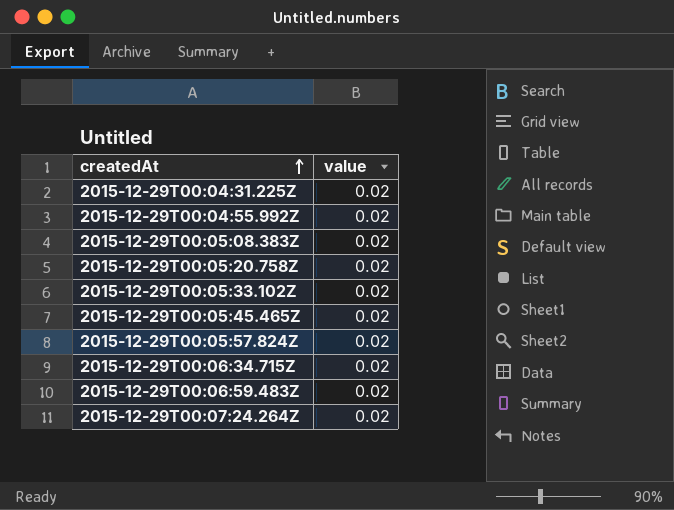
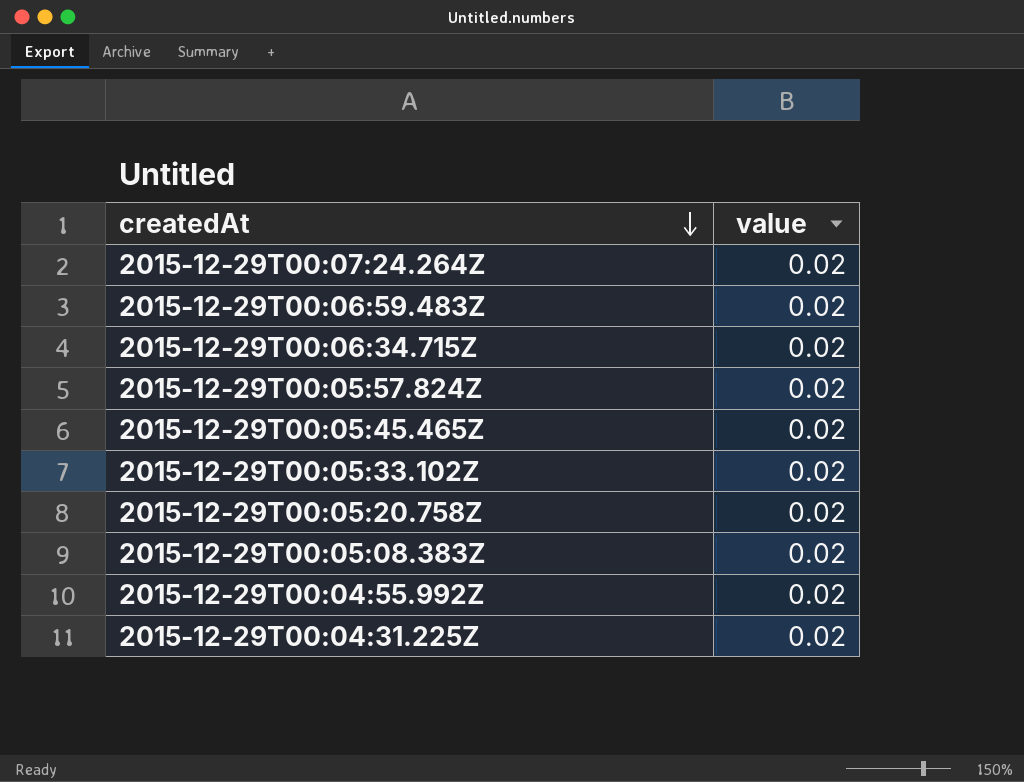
row order: createdAt ascending -> createdAt descending

